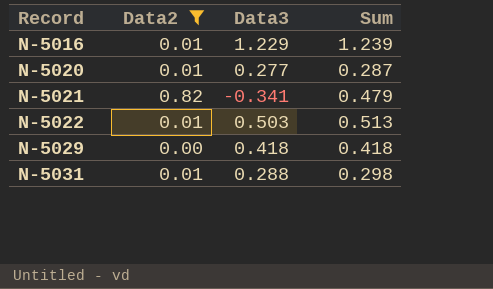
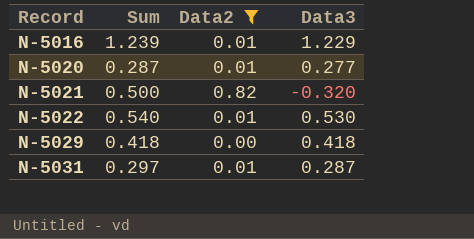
column Sum | position: 4 -> 2
N-5021 | Sum: 0.479 -> 0.500
N-5021 | Data3: -0.341 -> -0.320
N-5022 | Sum: 0.513 -> 0.540
N-5022 | Data3: 0.503 -> 0.530
N-5031 | Sum: 0.298 -> 0.297
N-5031 | Data3: 0.288 -> 0.287

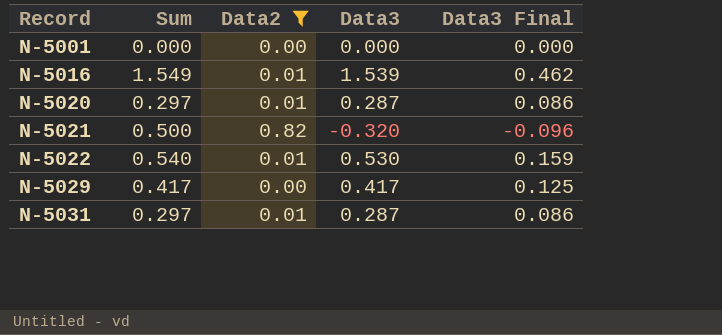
column Data3 Final | formula: none -> [Data3] * 0.3
row N-5001: none -> 0.000 | 0.00 | 0.000 | 0.000
N-5016 | Sum: 1.239 -> 1.549
N-5016 | Data3: 1.229 -> 1.539
N-5020 | Sum: 0.287 -> 0.297
N-5020 | Data3: 0.277 -> 0.287
N-5029 | Sum: 0.418 -> 0.417
N-5029 | Data3: 0.418 -> 0.417

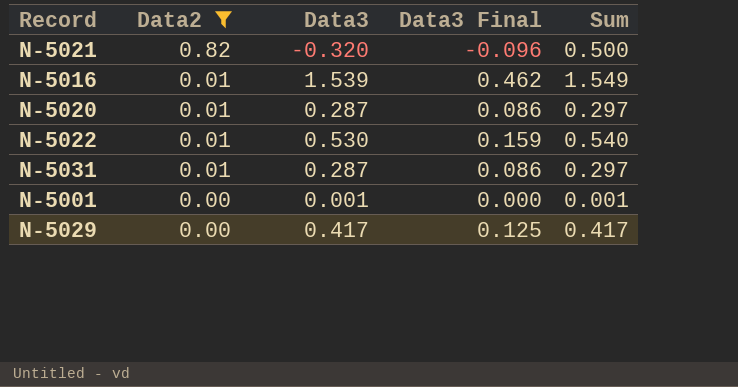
row order: Record ascending -> Data2 descending
column Sum | position: 2 -> 5
N-5001 | Data3: 0.000 -> 0.001
N-5001 | Sum: 0.000 -> 0.001

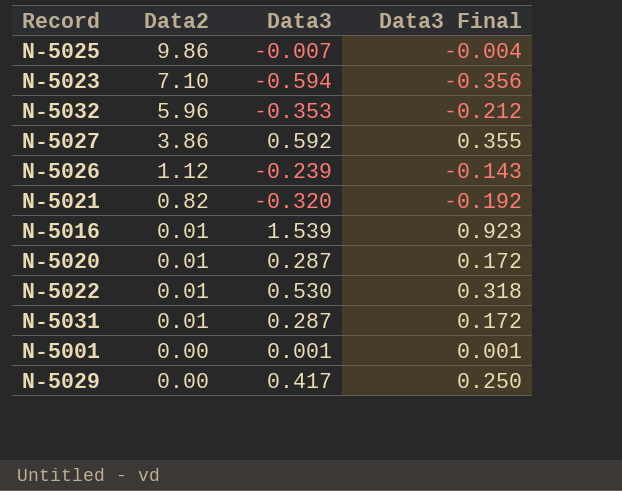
filter: Data2 <= 0.82 -> none
column Sum | formula: [Data2] + [Data3] -> none
column Data3 Final | formula: [Data3] * 0.3 -> [Data3] * 0.6

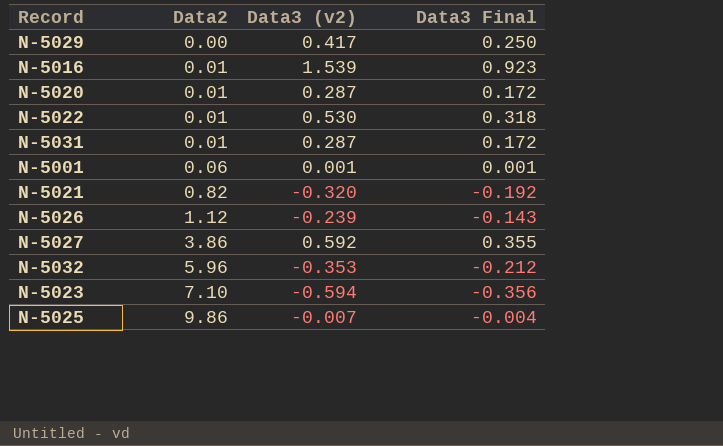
row order: Data2 descending -> Data2 ascending
column name: Data3 -> Data3 (v2)
N-5001 | Data2: 0.00 -> 0.06

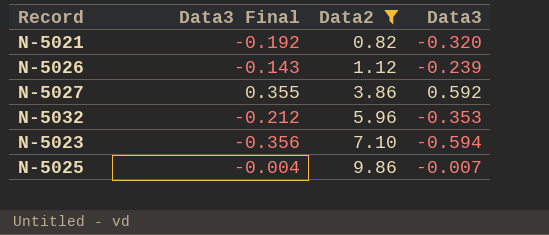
filter: none -> Data2 >= 0.82
column Data3 Final | position: 4 -> 2
column name: Data3 (v2) -> Data3

